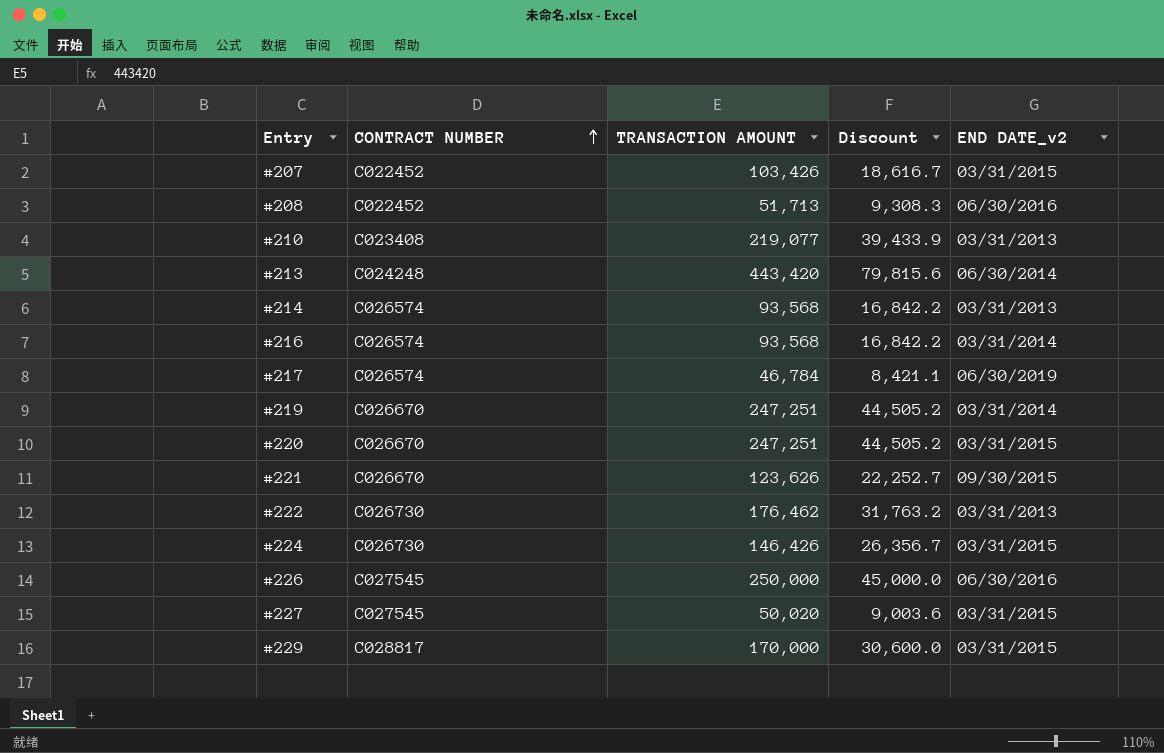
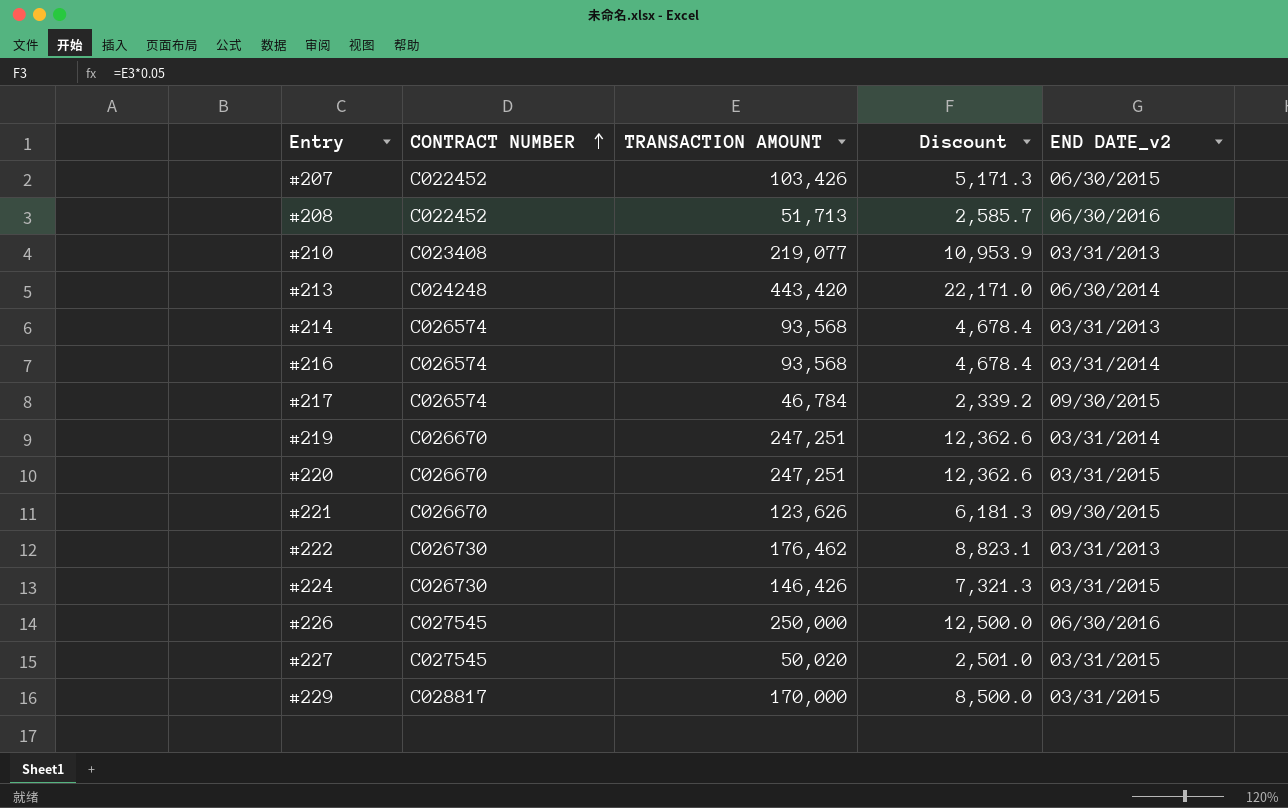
column Discount | formula: [TRANSACTION AMOUNT] * 0.18 -> [TRANSACTION AMOUNT] * 0.05
#207 | END DATE_v2: 03/31/2015 -> 06/30/2015
#217 | END DATE_v2: 06/30/2019 -> 09/30/2015

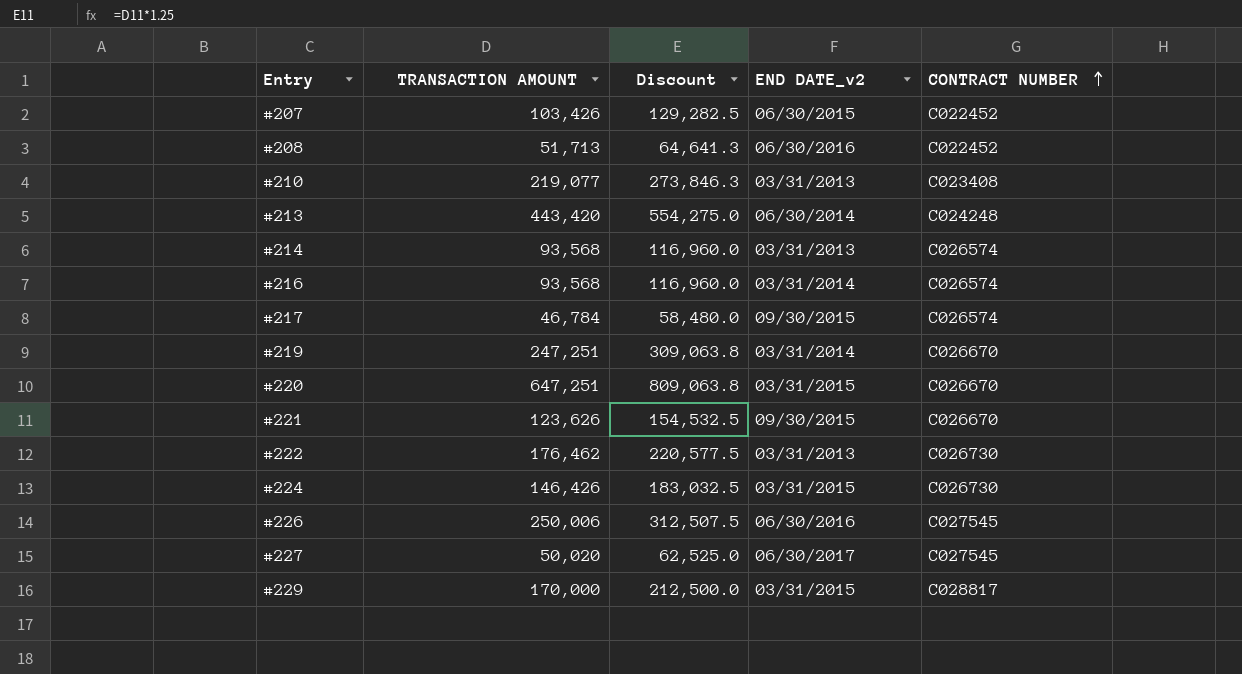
column Discount | formula: [TRANSACTION AMOUNT] * 0.05 -> [TRANSACTION AMOUNT] * 1.25
column CONTRACT NUMBER | position: 2 -> 5
#220 | TRANSACTION AMOUNT: 247,251 -> 647,251
#226 | TRANSACTION AMOUNT: 250,000 -> 250,006
#227 | END DATE_v2: 03/31/2015 -> 06/30/2017

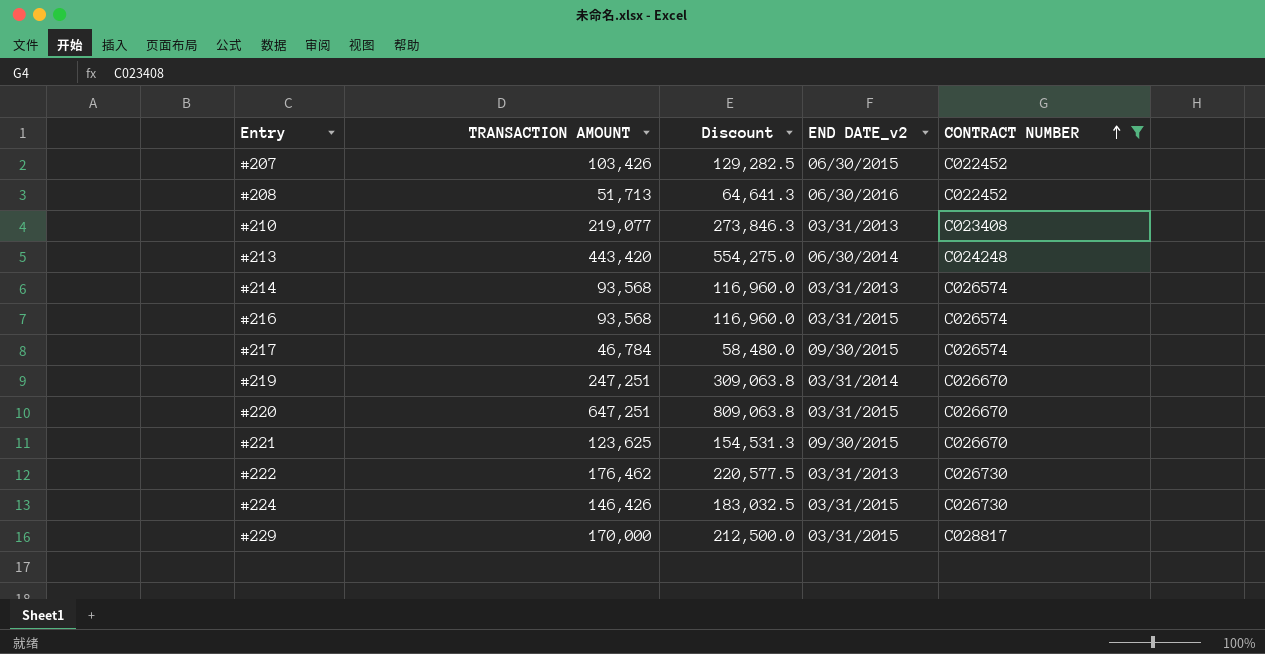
filter: none -> CONTRACT NUMBER != C027545
#216 | END DATE_v2: 03/31/2014 -> 03/31/2015
#221 | TRANSACTION AMOUNT: 123,626 -> 123,625
#221 | Discount: 154,532.5 -> 154,531.3

